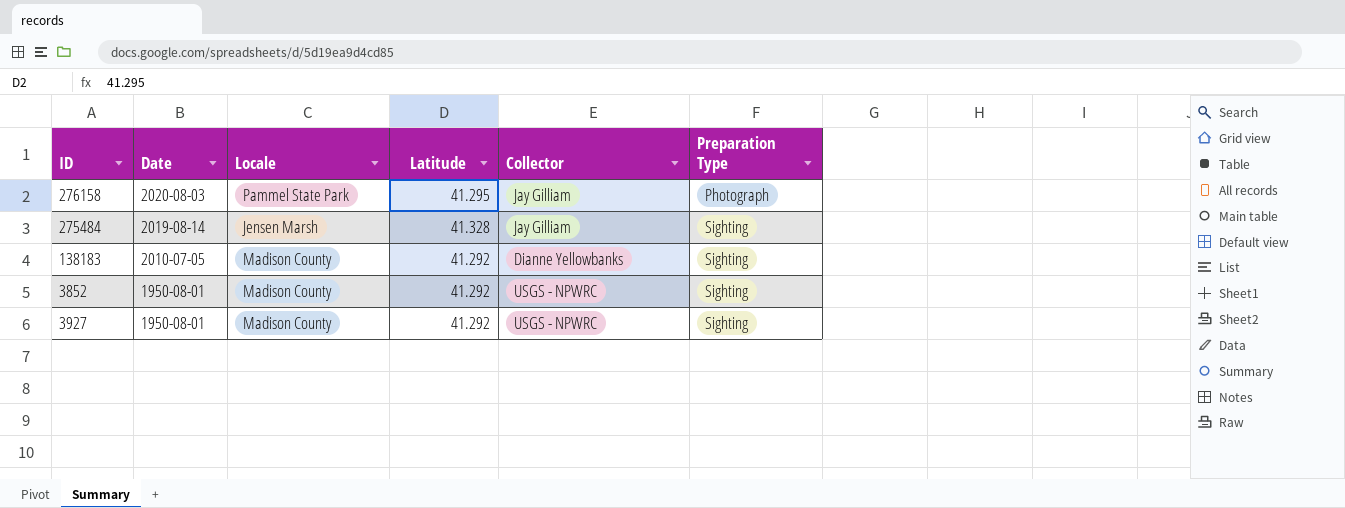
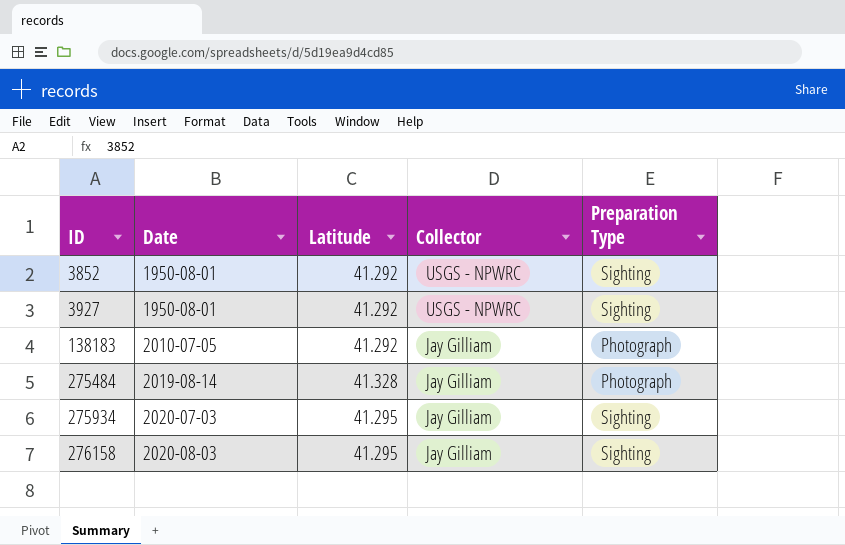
row order: Date descending -> ID ascending
column Locale | position: 3 -> none
138183 | Collector: Dianne Yellowbanks -> Jay Gilliam
138183 | Preparation Type: Sighting -> Photograph
275484 | Preparation Type: Sighting -> Photograph
row 275934: none -> 2020-07-03 | 41.295 | Jay Gilliam | Sighting
276158 | Preparation Type: Photograph -> Sighting

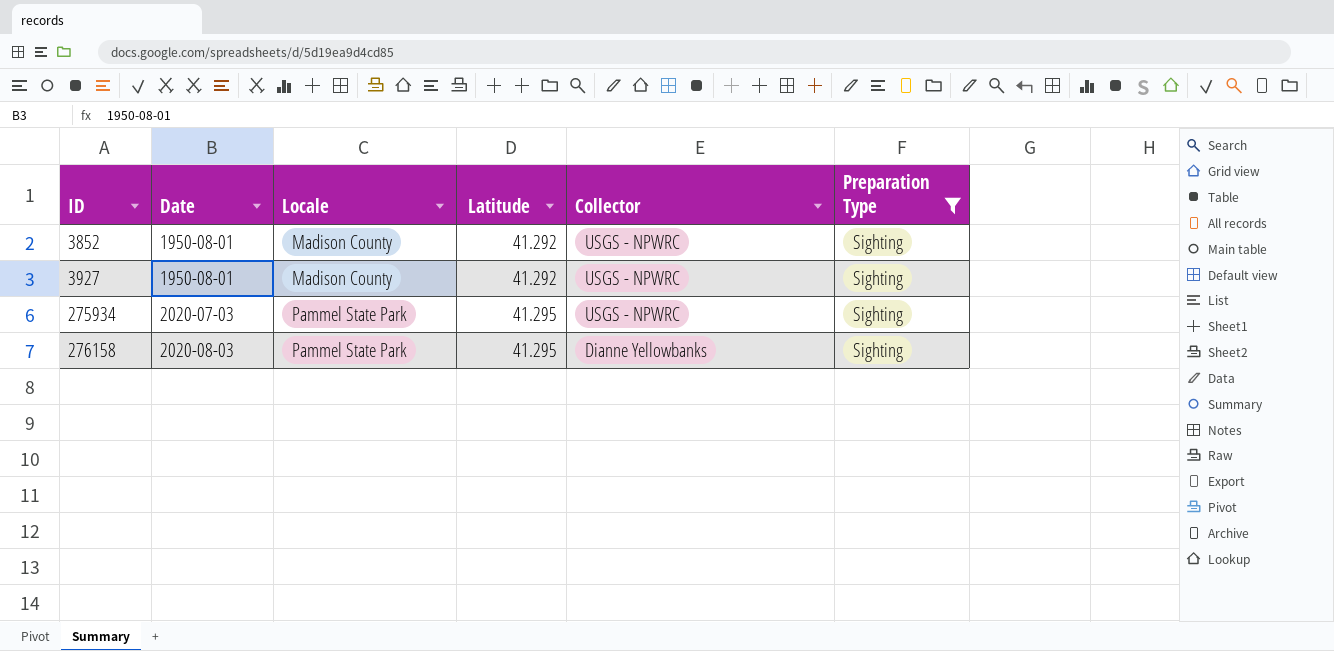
filter: none -> Preparation Type = Sighting
column Locale | position: none -> 3
275934 | Collector: Jay Gilliam -> USGS - NPWRC
276158 | Collector: Jay Gilliam -> Dianne Yellowbanks

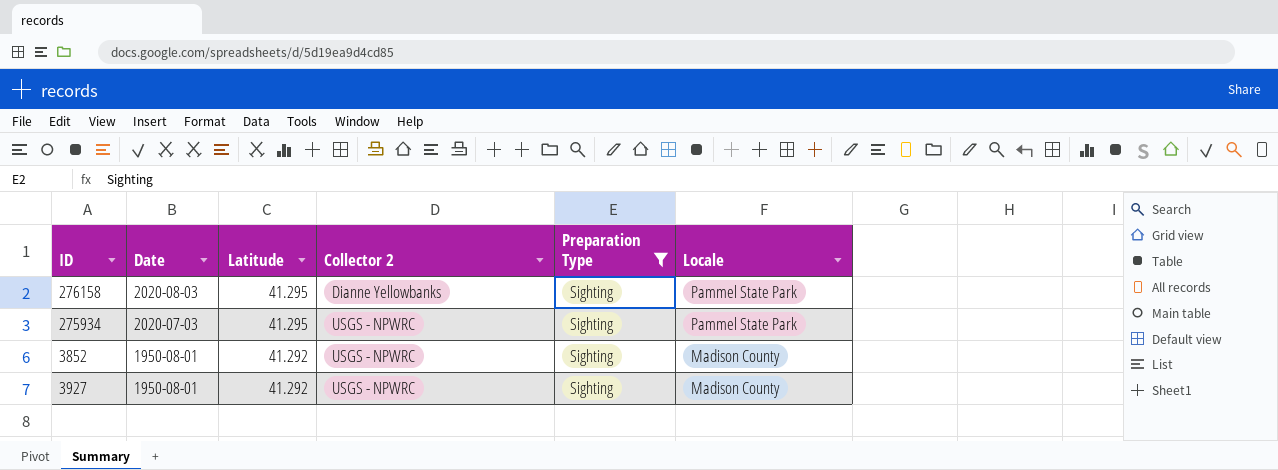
row order: ID ascending -> Date descending
column name: Collector -> Collector 2
column Locale | position: 3 -> 6

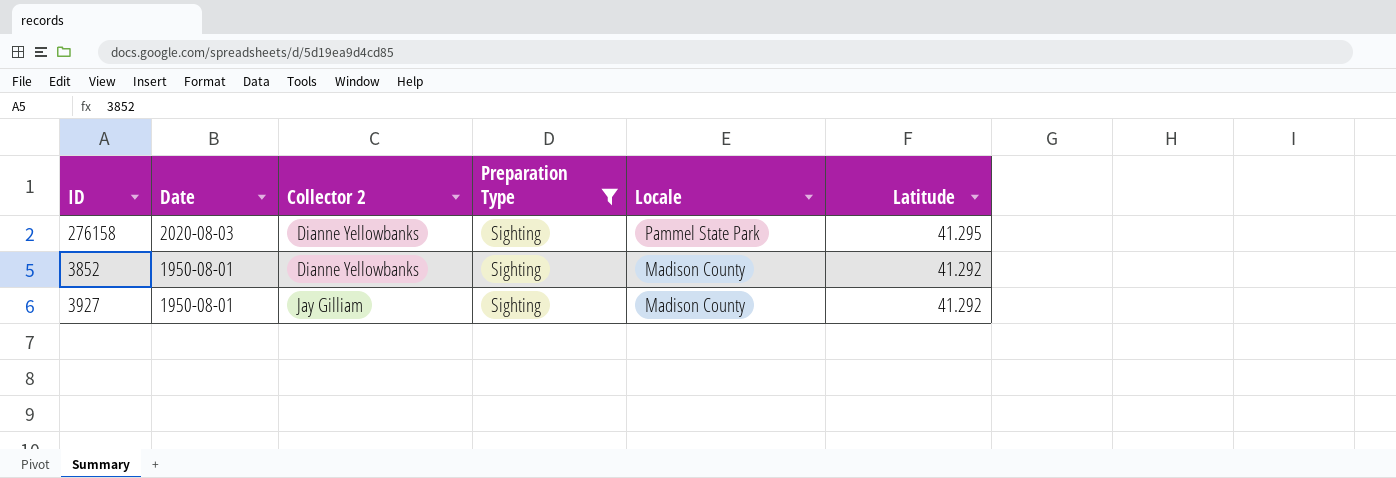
column Latitude | position: 3 -> 6
row 275934: 2020-07-03 | 41.295 | USGS - NPWRC | Sighting | Pammel State Park -> none
3852 | Collector 2: USGS - NPWRC -> Dianne Yellowbanks
3927 | Collector 2: USGS - NPWRC -> Jay Gilliam

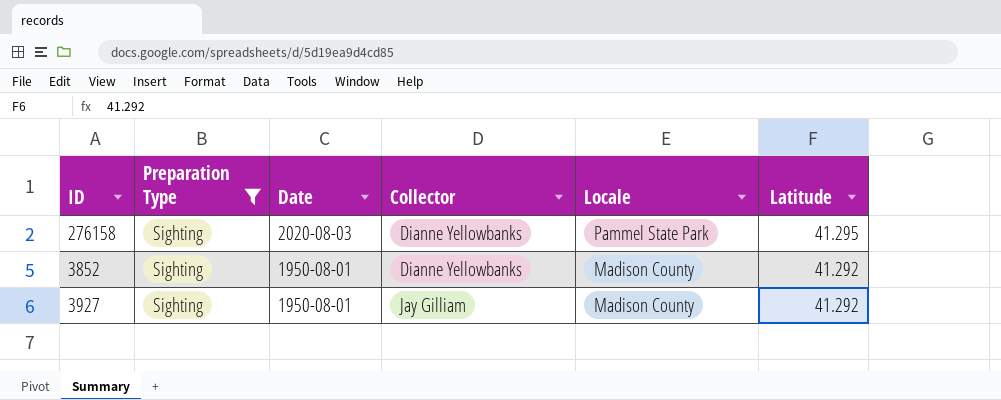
column Preparation Type | position: 4 -> 2
column name: Collector 2 -> Collector

